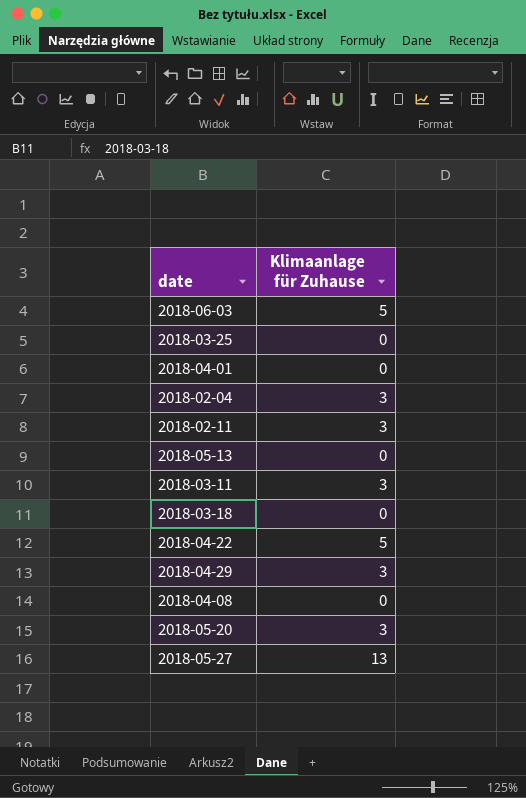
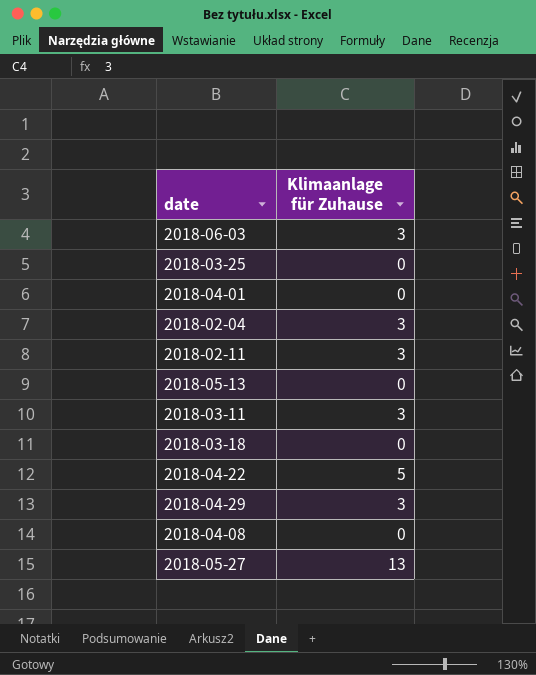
row 2018-05-20: 3 -> none
2018-06-03 | Klimaanlage für Zuhause: 5 -> 3

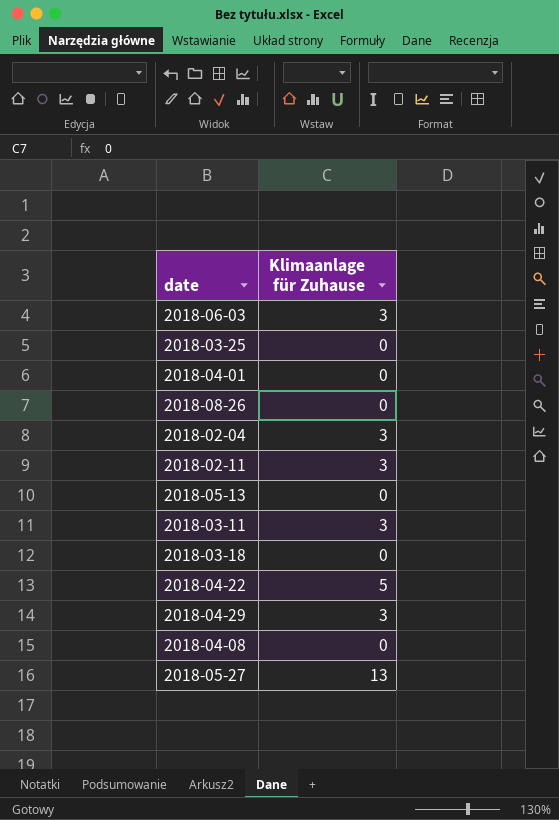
row 2018-08-26: none -> 0

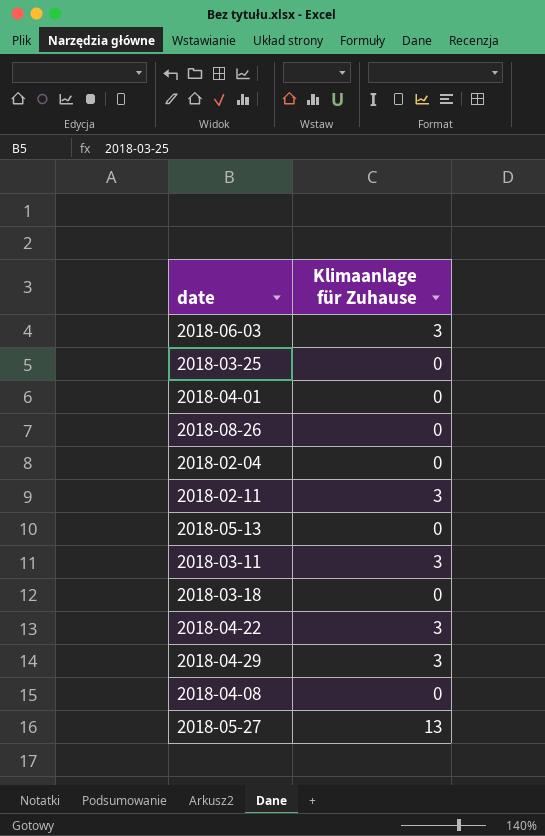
2018-02-04 | Klimaanlage für Zuhause: 3 -> 0
2018-04-22 | Klimaanlage für Zuhause: 5 -> 3

